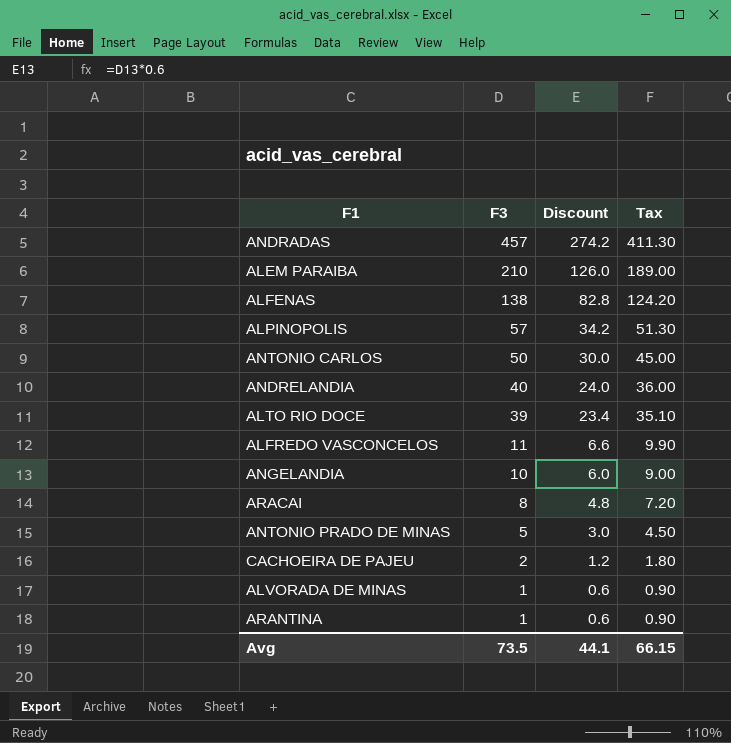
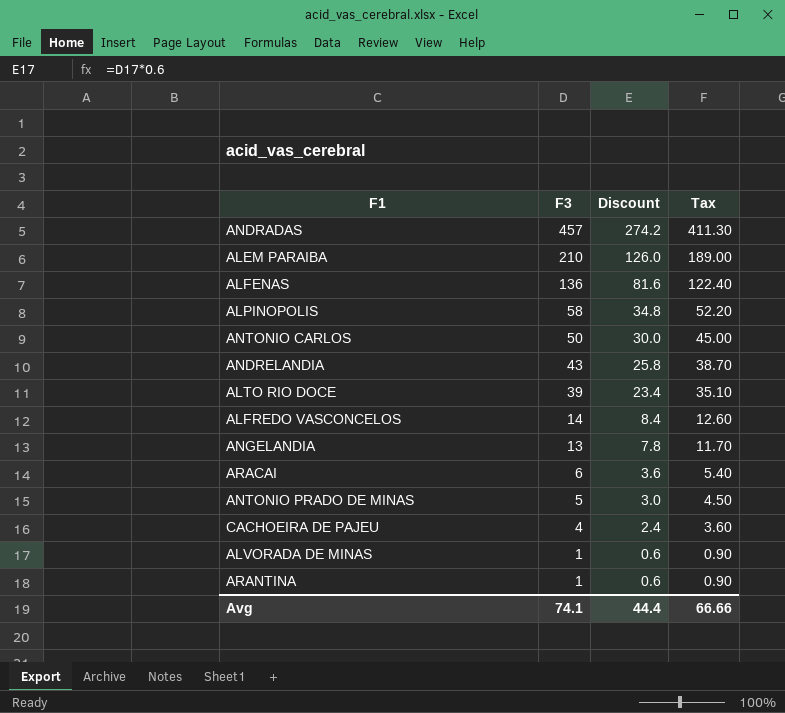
ALFENAS | F3: 138 -> 136
ALFENAS | Discount: 82.8 -> 81.6
ALFENAS | Tax: 124.20 -> 122.40
ALPINOPOLIS | F3: 57 -> 58
ALPINOPOLIS | Discount: 34.2 -> 34.8
ALPINOPOLIS | Tax: 51.30 -> 52.20
ANDRELANDIA | F3: 40 -> 43
ANDRELANDIA | Discount: 24.0 -> 25.8
ANDRELANDIA | Tax: 36.00 -> 38.70
ALFREDO VASCONCELOS | F3: 11 -> 14
ALFREDO VASCONCELOS | Discount: 6.6 -> 8.4
ALFREDO VASCONCELOS | Tax: 9.90 -> 12.60
ANGELANDIA | F3: 10 -> 13
ANGELANDIA | Discount: 6.0 -> 7.8
ANGELANDIA | Tax: 9.00 -> 11.70
ARACAI | F3: 8 -> 6
ARACAI | Discount: 4.8 -> 3.6
ARACAI | Tax: 7.20 -> 5.40
CACHOEIRA DE PAJEU | F3: 2 -> 4
CACHOEIRA DE PAJEU | Discount: 1.2 -> 2.4
CACHOEIRA DE PAJEU | Tax: 1.80 -> 3.60
Avg | F3: 73.5 -> 74.1
Avg | Discount: 44.1 -> 44.4
Avg | Tax: 66.15 -> 66.66

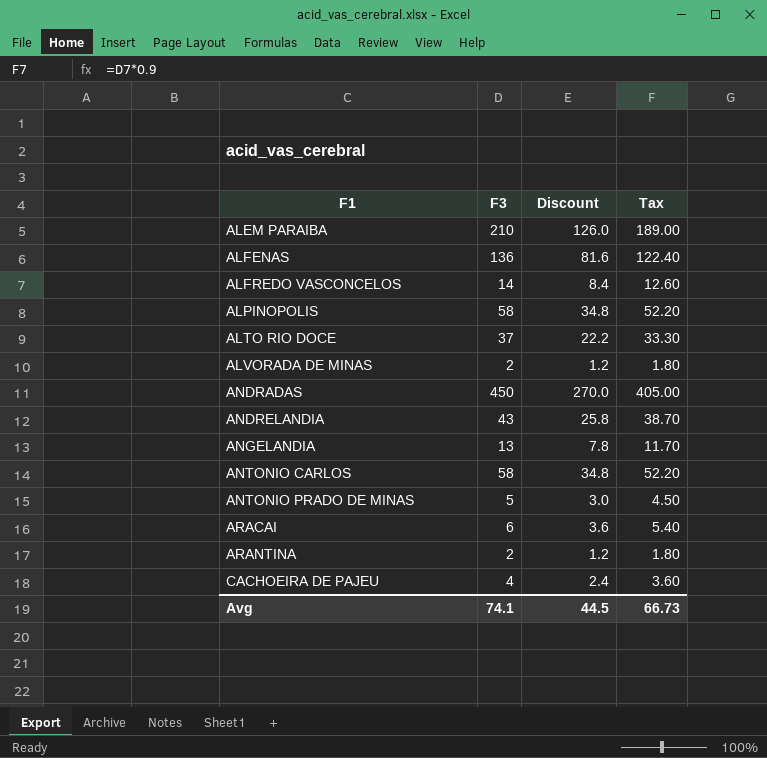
row order: F3 descending -> F1 ascending
ALTO RIO DOCE | F3: 39 -> 37
ALTO RIO DOCE | Discount: 23.4 -> 22.2
ALTO RIO DOCE | Tax: 35.10 -> 33.30
ALVORADA DE MINAS | F3: 1 -> 2
ALVORADA DE MINAS | Discount: 0.6 -> 1.2
ALVORADA DE MINAS | Tax: 0.90 -> 1.80
ANDRADAS | F3: 457 -> 450
ANDRADAS | Discount: 274.2 -> 270.0
ANDRADAS | Tax: 411.30 -> 405.00
ANTONIO CARLOS | F3: 50 -> 58
ANTONIO CARLOS | Discount: 30.0 -> 34.8
ANTONIO CARLOS | Tax: 45.00 -> 52.20
ARANTINA | F3: 1 -> 2
ARANTINA | Discount: 0.6 -> 1.2
ARANTINA | Tax: 0.90 -> 1.80
Avg | Discount: 44.4 -> 44.5
Avg | Tax: 66.66 -> 66.73

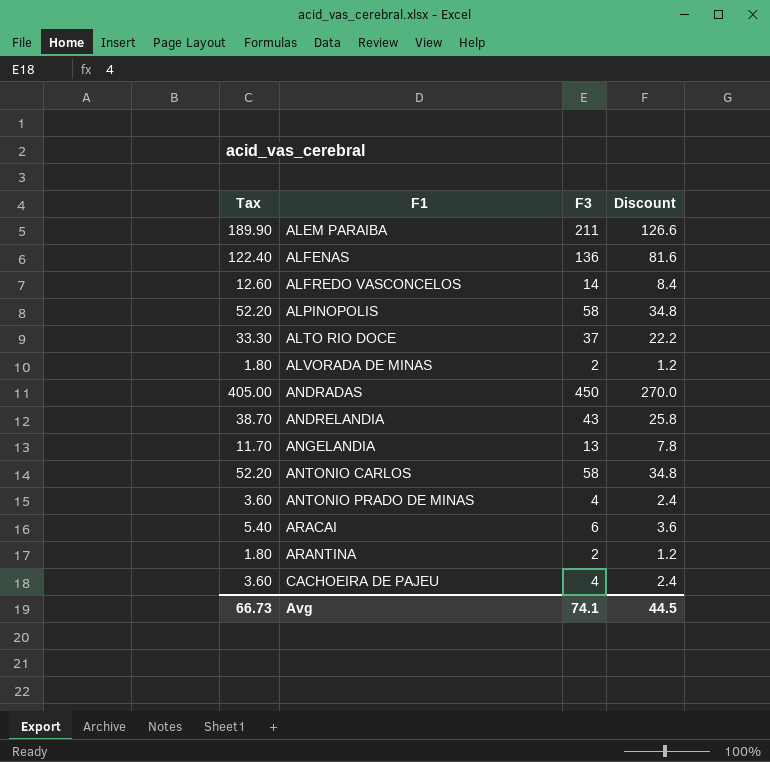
column Tax | position: 4 -> 1
ALEM PARAIBA | Tax: 189.00 -> 189.90
ALEM PARAIBA | F3: 210 -> 211
ALEM PARAIBA | Discount: 126.0 -> 126.6
ANTONIO PRADO DE MINAS | Tax: 4.50 -> 3.60
ANTONIO PRADO DE MINAS | F3: 5 -> 4
ANTONIO PRADO DE MINAS | Discount: 3.0 -> 2.4

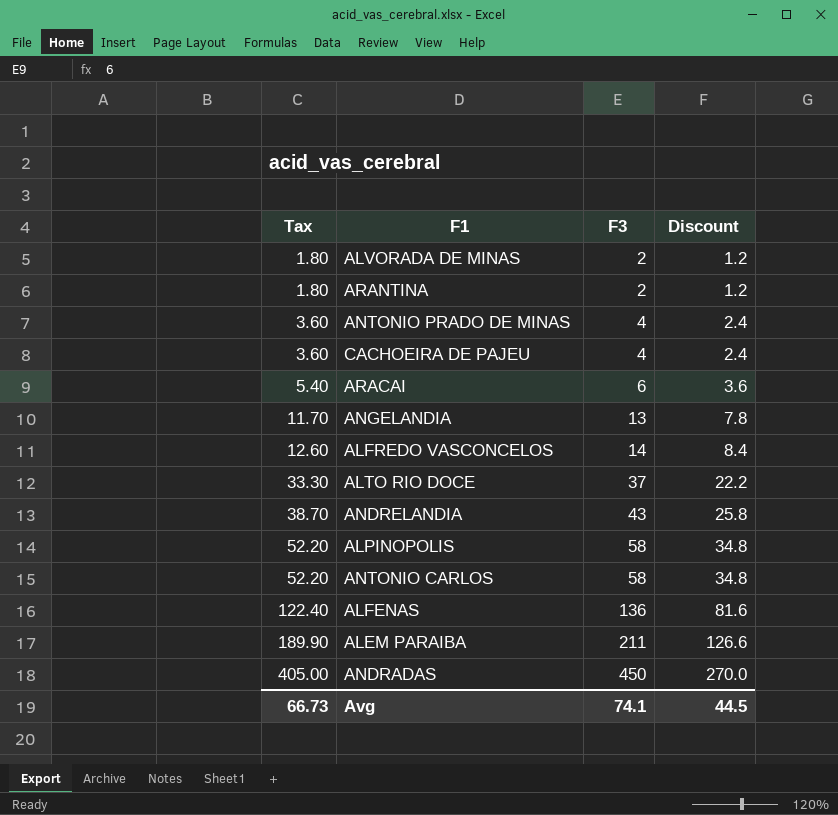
row order: F1 ascending -> Tax ascending

